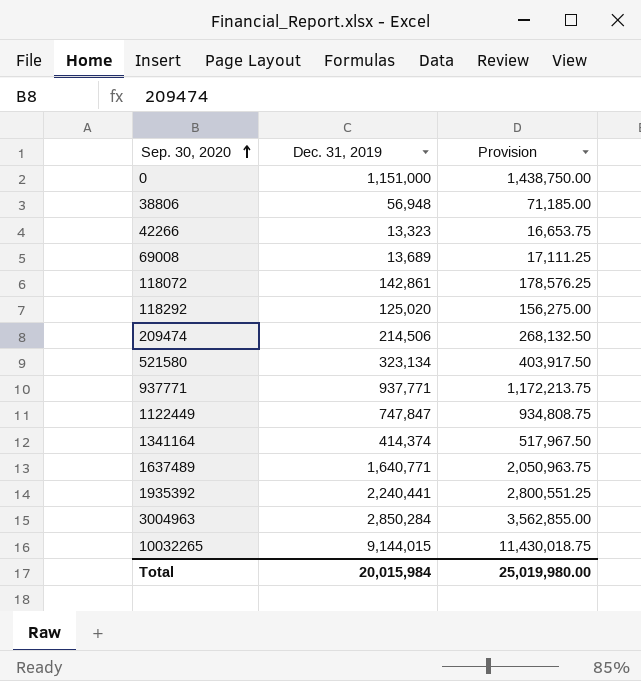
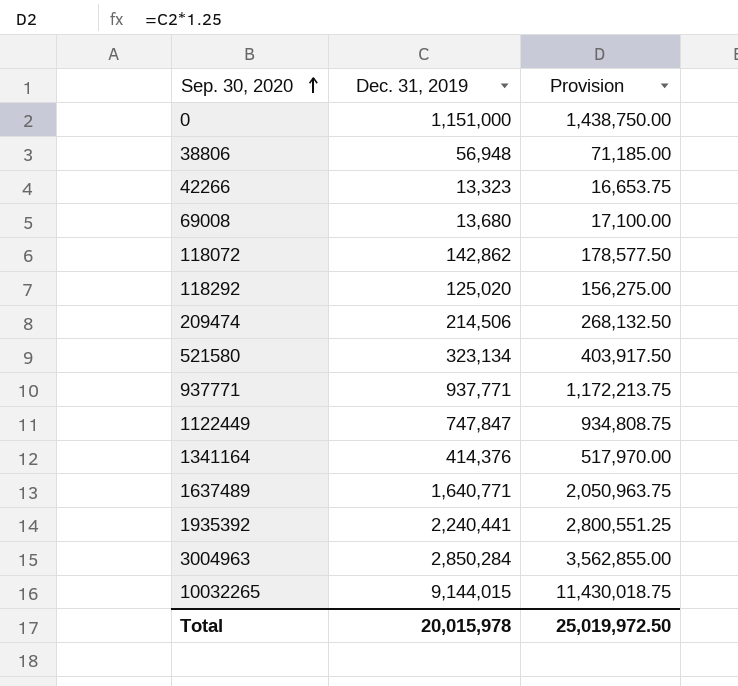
69008 | Dec. 31, 2019: 13,689 -> 13,680
69008 | Provision: 17,111.25 -> 17,100.00
118072 | Dec. 31, 2019: 142,861 -> 142,862
118072 | Provision: 178,576.25 -> 178,577.50
1341164 | Dec. 31, 2019: 414,374 -> 414,376
1341164 | Provision: 517,967.50 -> 517,970.00
Total | Dec. 31, 2019: 20,015,984 -> 20,015,978
Total | Provision: 25,019,980.00 -> 25,019,972.50

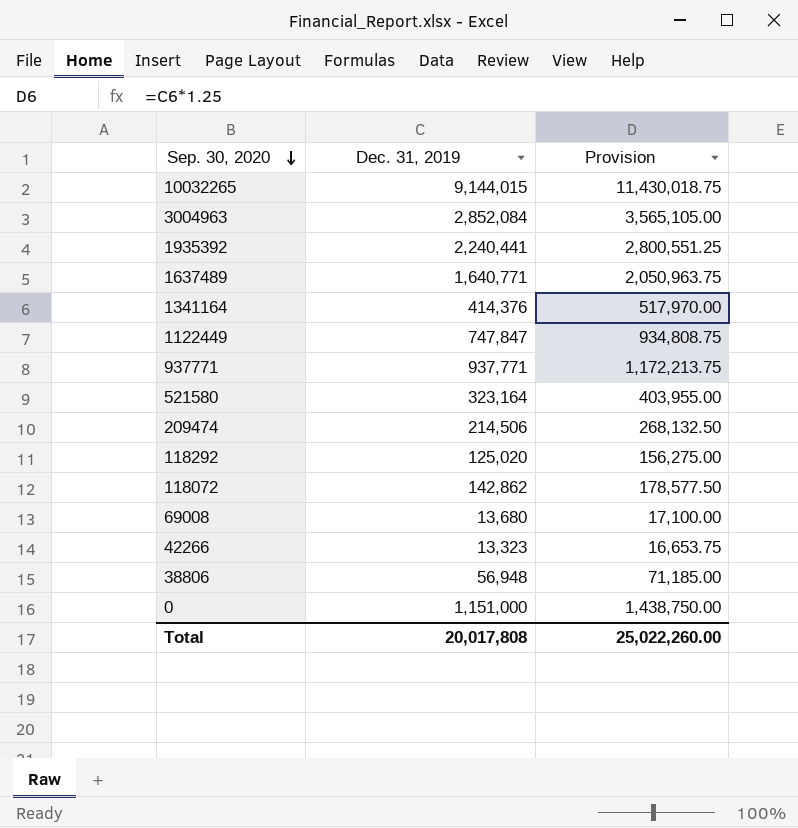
row order: Sep. 30, 2020 ascending -> Sep. 30, 2020 descending
3004963 | Dec. 31, 2019: 2,850,284 -> 2,852,084
3004963 | Provision: 3,562,855.00 -> 3,565,105.00
521580 | Dec. 31, 2019: 323,134 -> 323,164
521580 | Provision: 403,917.50 -> 403,955.00
Total | Dec. 31, 2019: 20,015,978 -> 20,017,808
Total | Provision: 25,019,972.50 -> 25,022,260.00

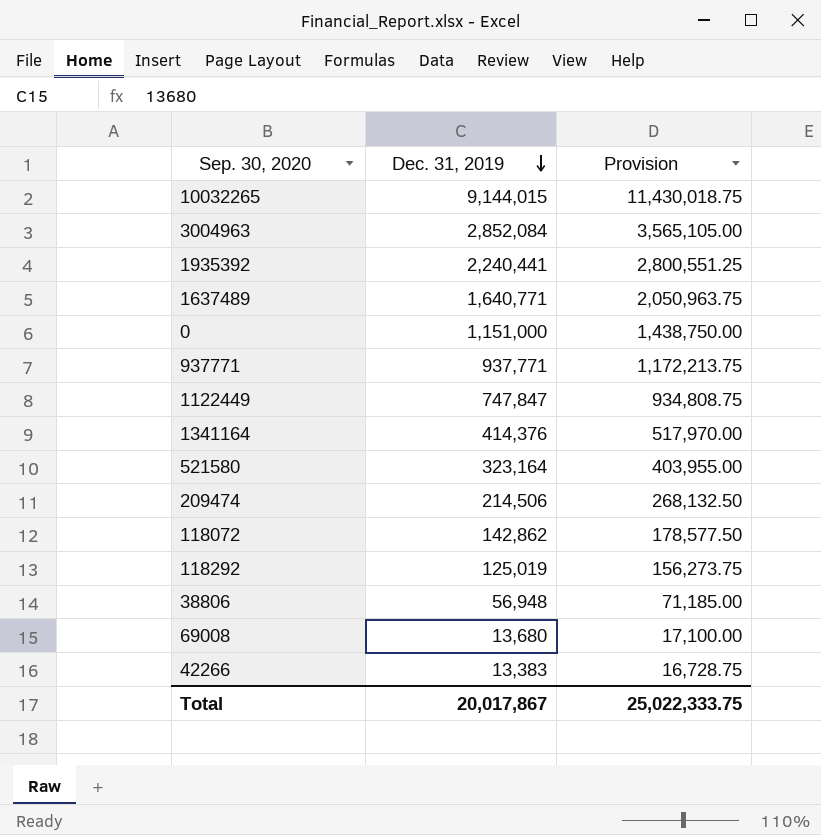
row order: Sep. 30, 2020 descending -> Dec. 31, 2019 descending
118292 | Dec. 31, 2019: 125,020 -> 125,019
118292 | Provision: 156,275.00 -> 156,273.75
42266 | Dec. 31, 2019: 13,323 -> 13,383
42266 | Provision: 16,653.75 -> 16,728.75
Total | Dec. 31, 2019: 20,017,808 -> 20,017,867
Total | Provision: 25,022,260.00 -> 25,022,333.75

